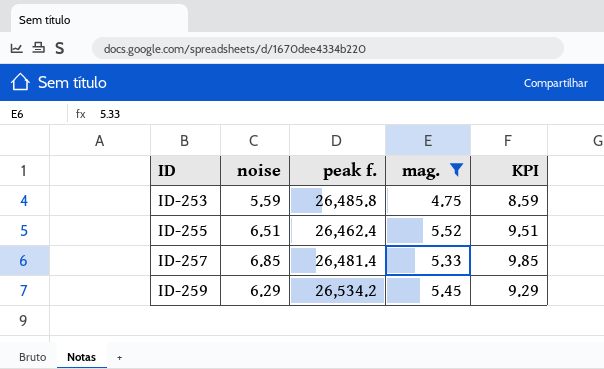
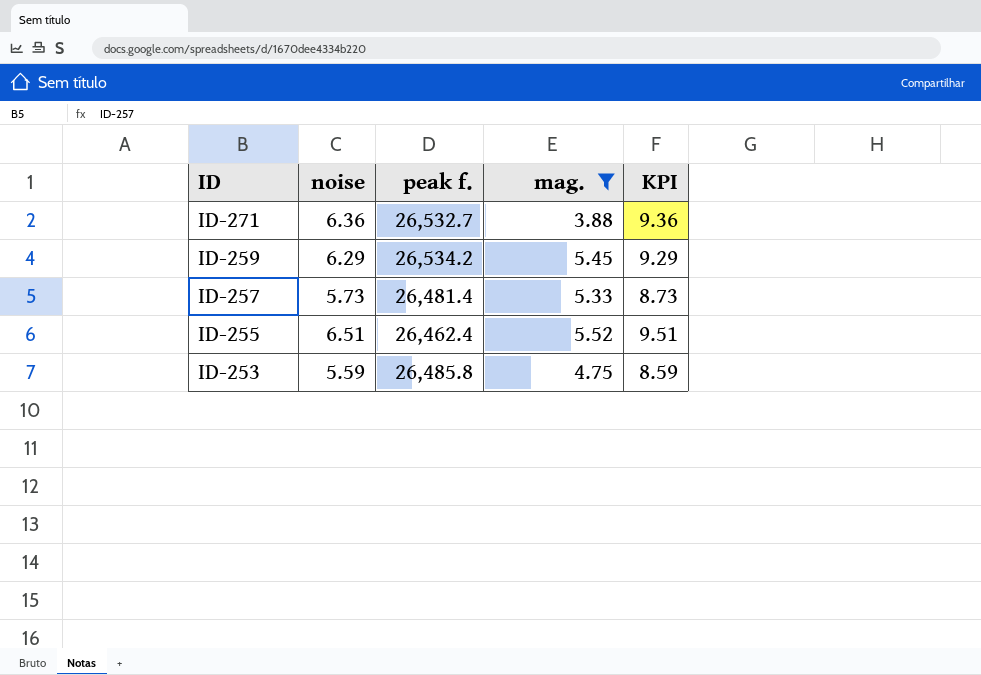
row order: ID ascending -> ID descending
row ID-271: none -> 6.36 | 26,532.7 | 3.88 | 9.36
ID-257 | noise: 6.85 -> 5.73
ID-257 | KPI: 9.85 -> 8.73

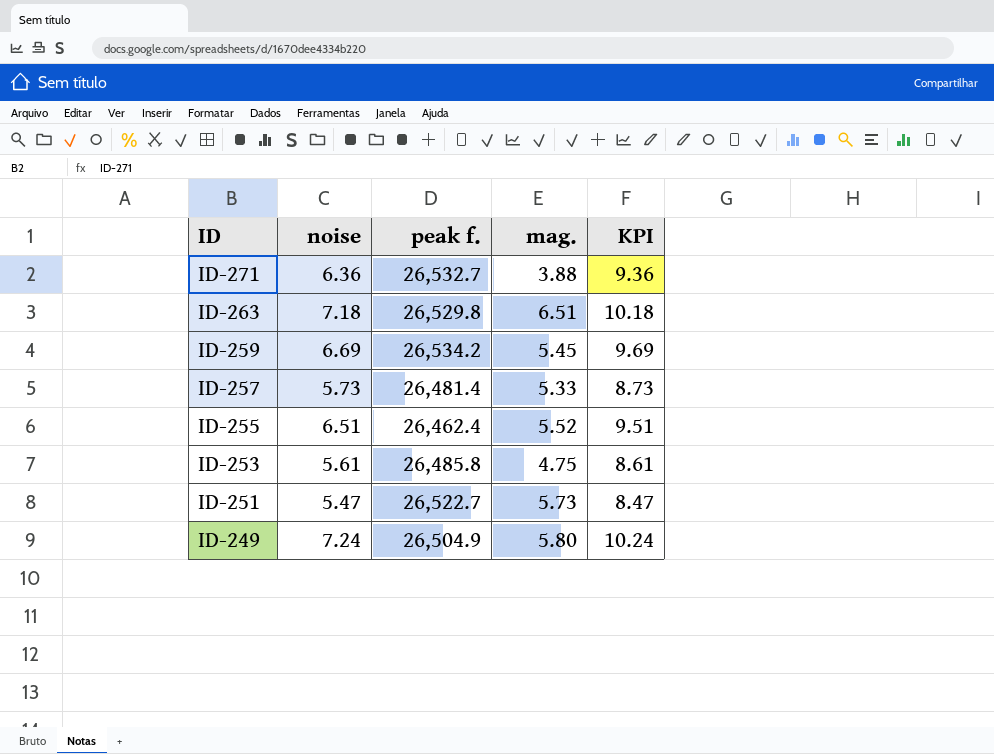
filter: mag. <= 5.52 -> none
ID-259 | noise: 6.29 -> 6.69
ID-259 | KPI: 9.29 -> 9.69
ID-253 | noise: 5.59 -> 5.61
ID-253 | KPI: 8.59 -> 8.61

